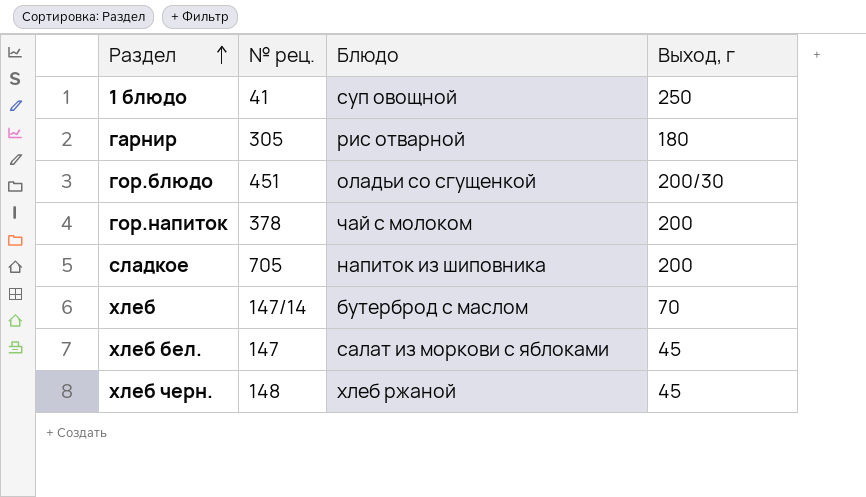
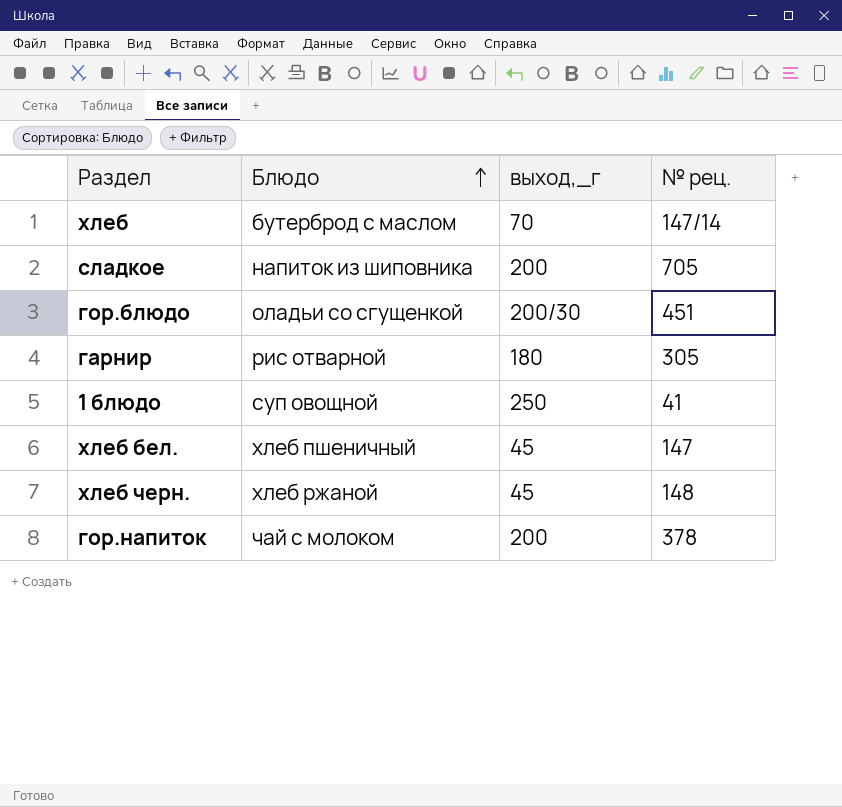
row order: Раздел ascending -> Блюдо ascending
column name: Выход, г -> выход,_г
column № рец. | position: 2 -> 4
хлеб бел. | Блюдо: салат из моркови с яблоками -> хлеб пшеничный

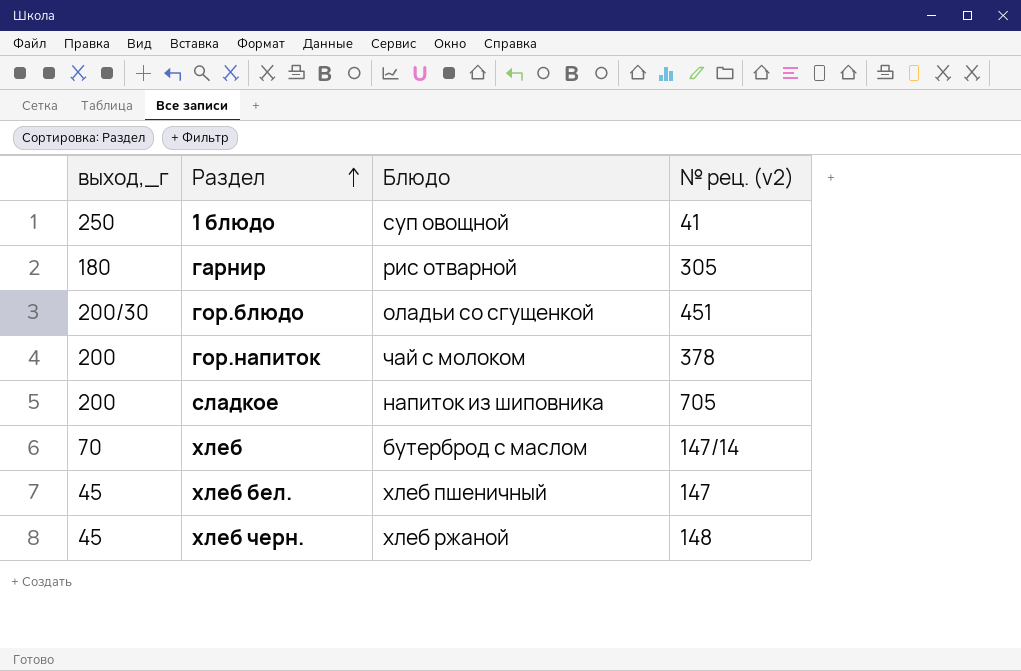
row order: Блюдо ascending -> Раздел ascending
column выход,_г | position: 3 -> 1
column name: № рец. -> № рец. (v2)

